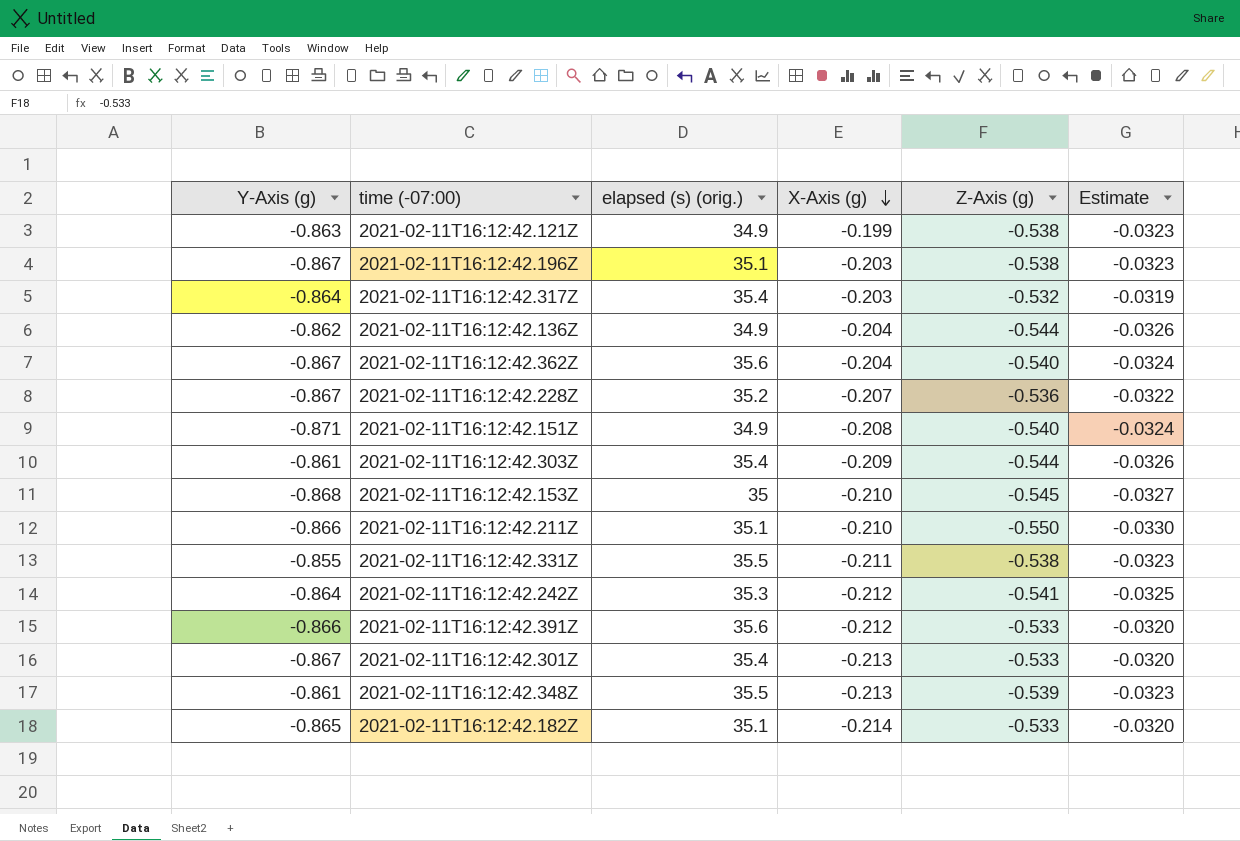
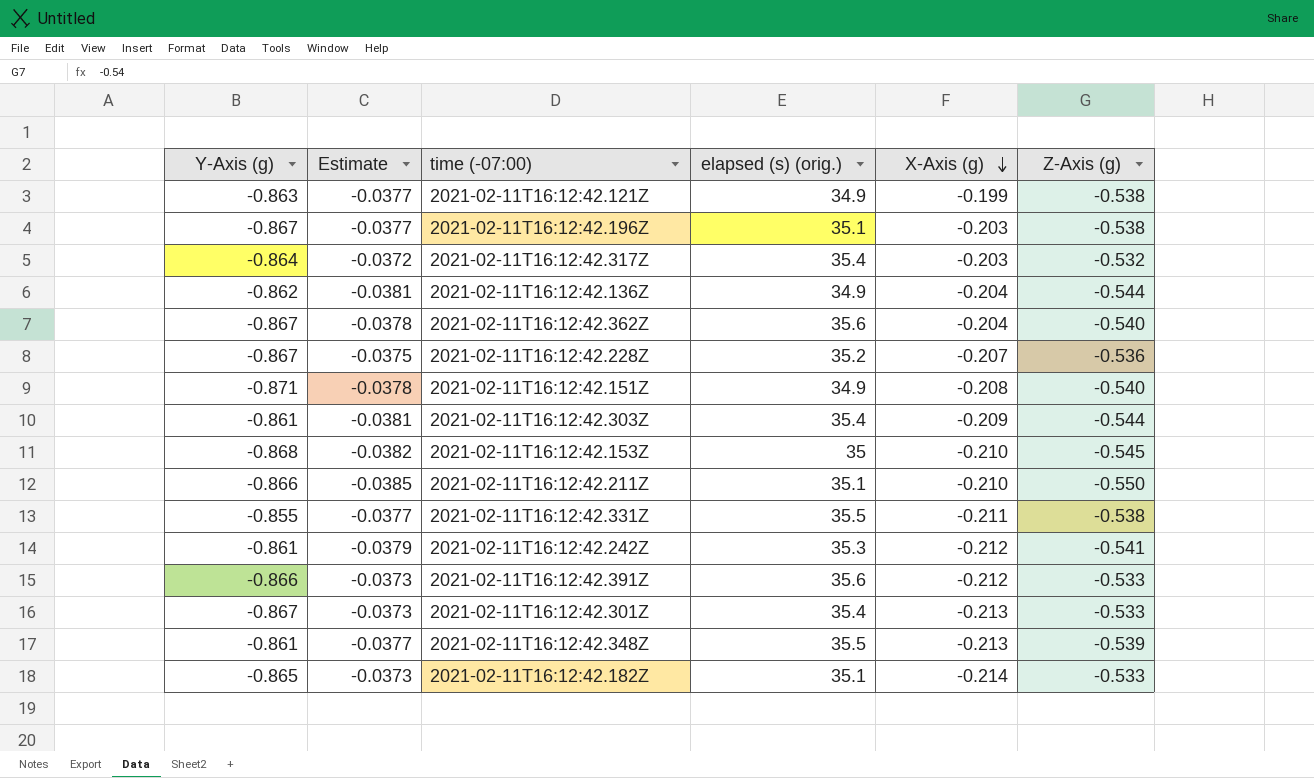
column Estimate | formula: [Z-Axis (g)] * 0.06 -> [Z-Axis (g)] * 0.07
column Estimate | position: 6 -> 2
2021-02-11T16:12:42.242Z | Y-Axis (g): -0.864 -> -0.861

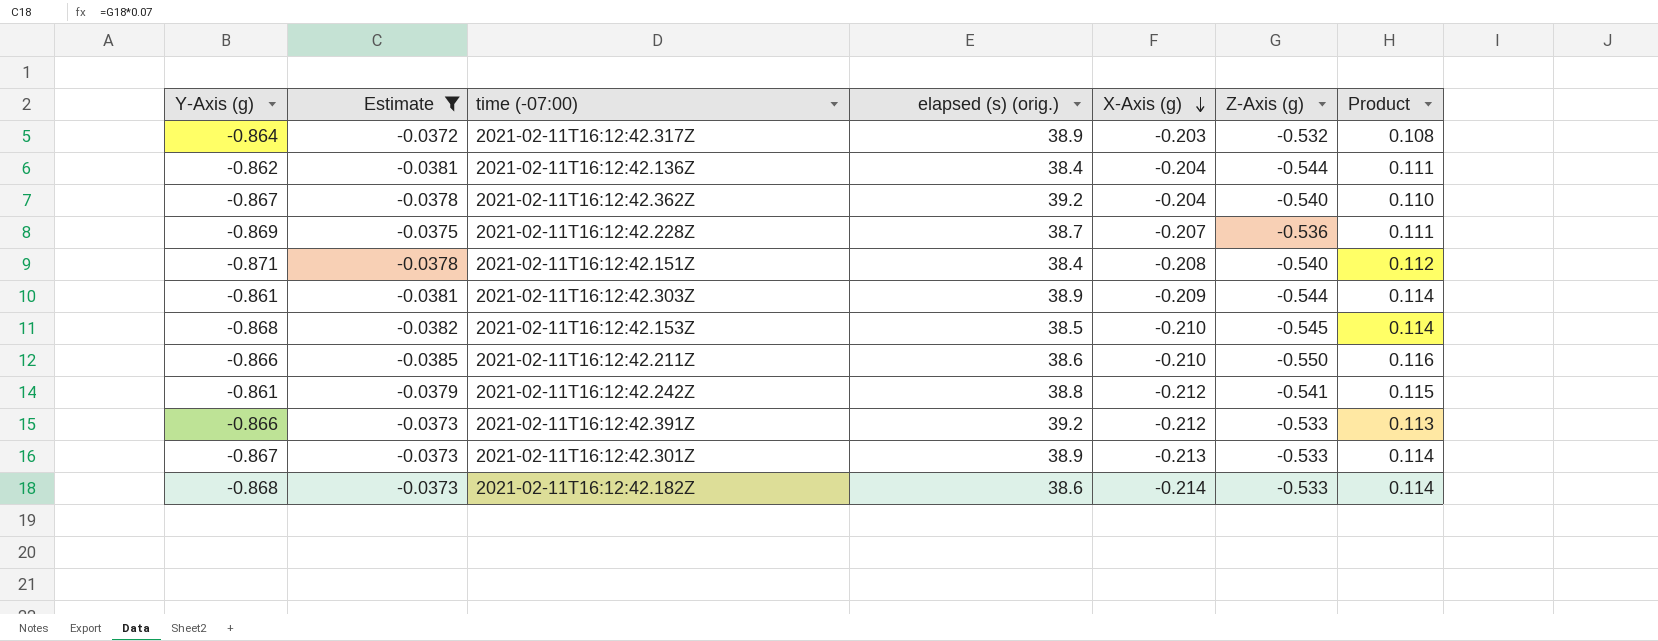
filter: none -> Estimate != -0.0377
column Product | formula: none -> [X-Axis (g)] * [Z-Axis (g)]
2021-02-11T16:12:42.317Z | elapsed (s) (orig.): 35.4 -> 38.9
2021-02-11T16:12:42.136Z | elapsed (s) (orig.): 34.9 -> 38.4
2021-02-11T16:12:42.362Z | elapsed (s) (orig.): 35.6 -> 39.2
2021-02-11T16:12:42.228Z | Y-Axis (g): -0.867 -> -0.869
2021-02-11T16:12:42.228Z | elapsed (s) (orig.): 35.2 -> 38.7
2021-02-11T16:12:42.151Z | elapsed (s) (orig.): 34.9 -> 38.4
2021-02-11T16:12:42.303Z | elapsed (s) (orig.): 35.4 -> 38.9
2021-02-11T16:12:42.153Z | elapsed (s) (orig.): 35 -> 38.5
2021-02-11T16:12:42.211Z | elapsed (s) (orig.): 35.1 -> 38.6
2021-02-11T16:12:42.242Z | elapsed (s) (orig.): 35.3 -> 38.8
2021-02-11T16:12:42.391Z | elapsed (s) (orig.): 35.6 -> 39.2
2021-02-11T16:12:42.301Z | elapsed (s) (orig.): 35.4 -> 38.9
2021-02-11T16:12:42.182Z | Y-Axis (g): -0.865 -> -0.868
2021-02-11T16:12:42.182Z | elapsed (s) (orig.): 35.1 -> 38.6

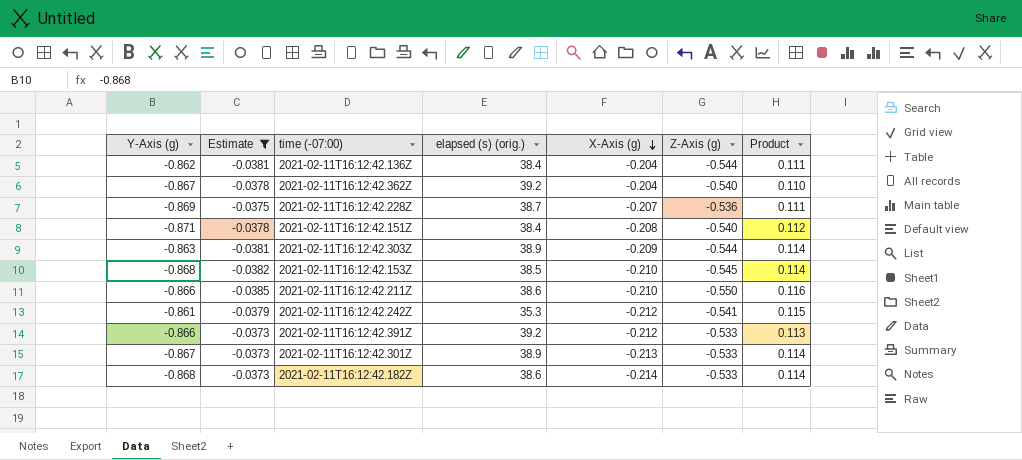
row 2021-02-11T16:12:42.317Z: -0.864 | -0.0372 | 38.9 | -0.203 | -0.532 | 0.108 -> none
2021-02-11T16:12:42.303Z | Y-Axis (g): -0.861 -> -0.863
2021-02-11T16:12:42.242Z | elapsed (s) (orig.): 38.8 -> 35.3

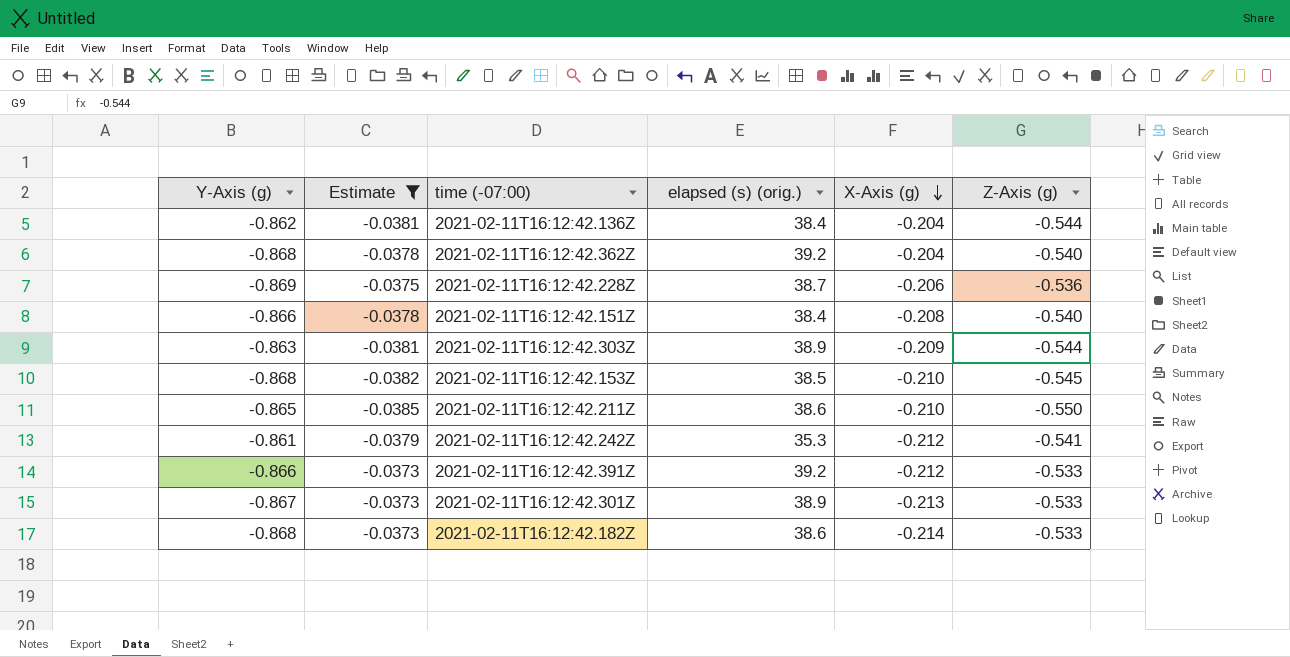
column Product | formula: [X-Axis (g)] * [Z-Axis (g)] -> none
2021-02-11T16:12:42.362Z | Y-Axis (g): -0.867 -> -0.868
2021-02-11T16:12:42.228Z | X-Axis (g): -0.207 -> -0.206
2021-02-11T16:12:42.151Z | Y-Axis (g): -0.871 -> -0.866
2021-02-11T16:12:42.211Z | Y-Axis (g): -0.866 -> -0.865

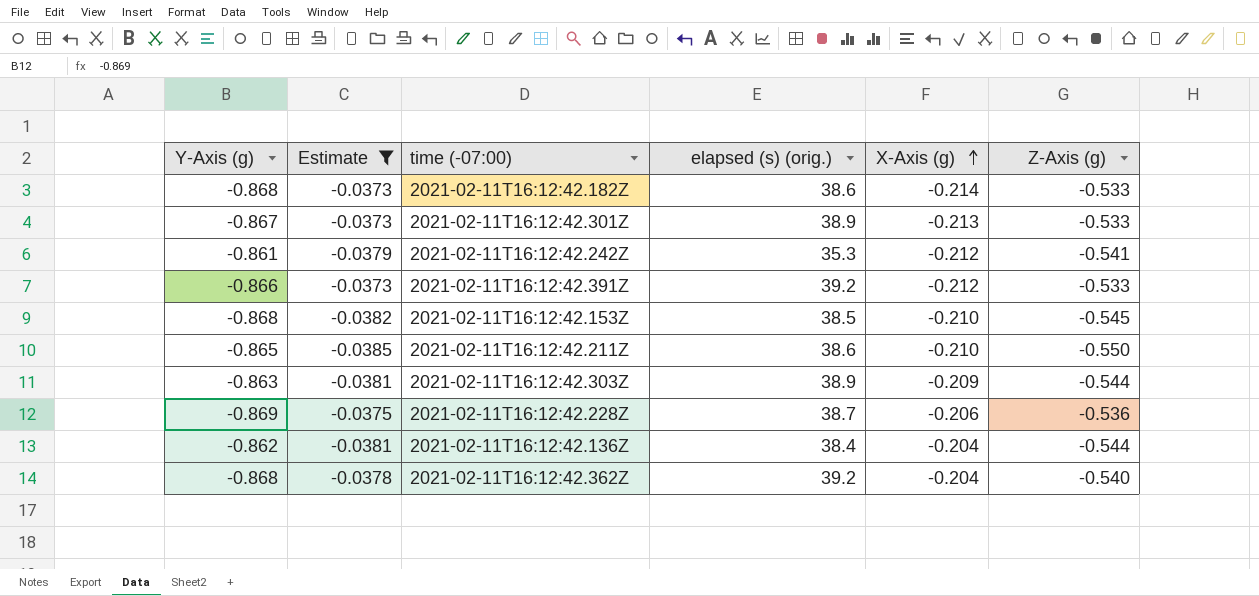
row order: X-Axis (g) descending -> X-Axis (g) ascending
row 2021-02-11T16:12:42.151Z: -0.866 | -0.0378 | 38.4 | -0.208 | -0.540 -> none

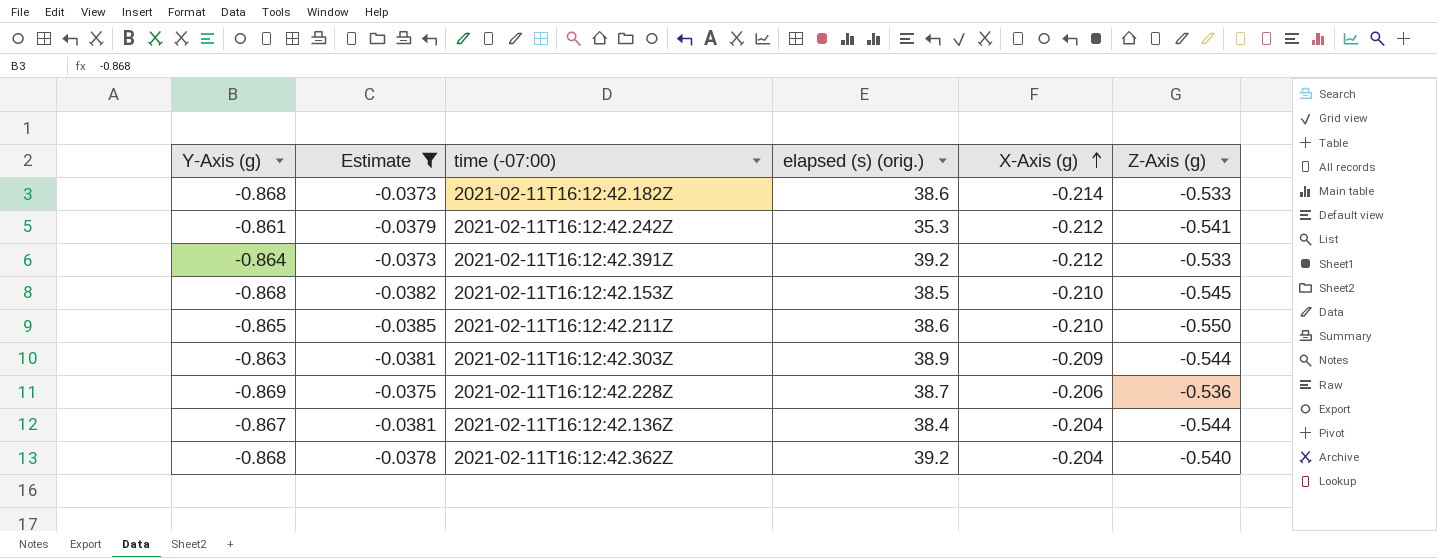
row 2021-02-11T16:12:42.301Z: -0.867 | -0.0373 | 38.9 | -0.213 | -0.533 -> none
2021-02-11T16:12:42.391Z | Y-Axis (g): -0.866 -> -0.864
2021-02-11T16:12:42.136Z | Y-Axis (g): -0.862 -> -0.867

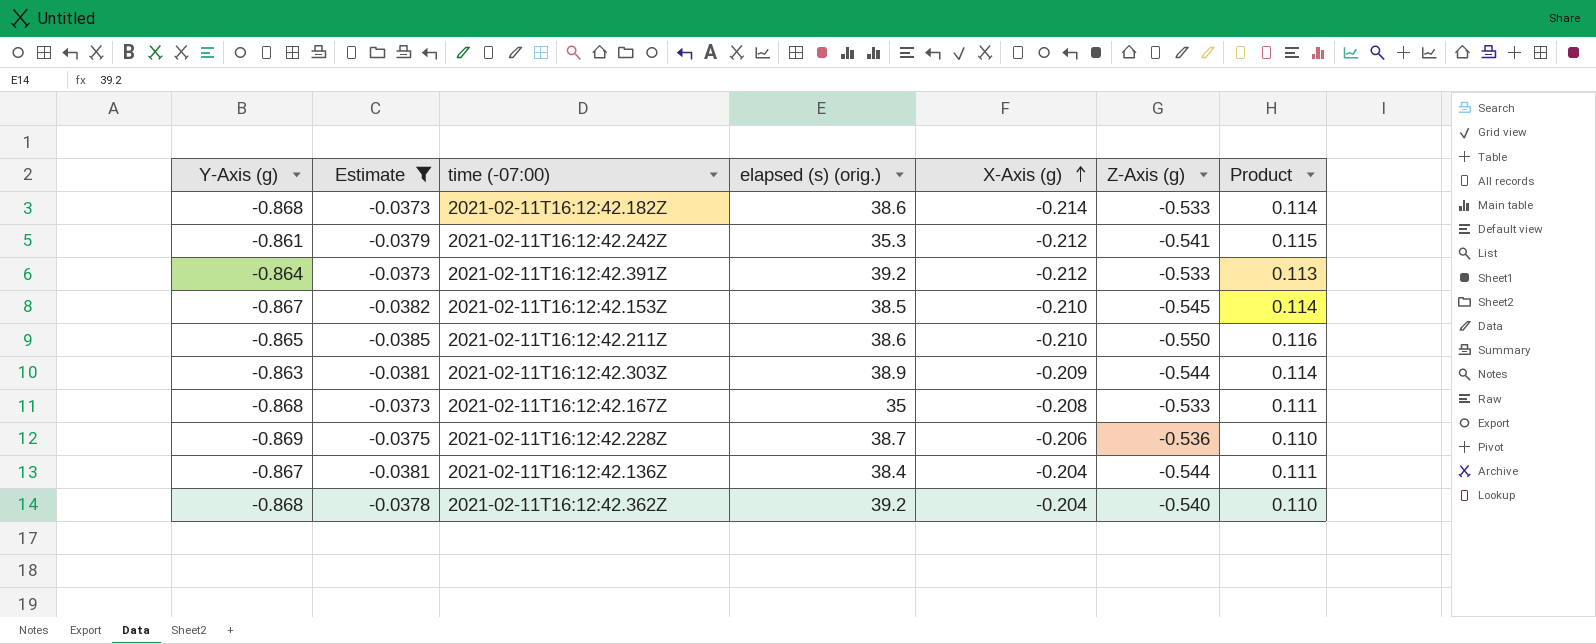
column Product | formula: none -> [X-Axis (g)] * [Z-Axis (g)]
2021-02-11T16:12:42.153Z | Y-Axis (g): -0.868 -> -0.867
row 2021-02-11T16:12:42.167Z: none -> -0.868 | -0.0373 | 35 | -0.208 | -0.533 | 0.111

